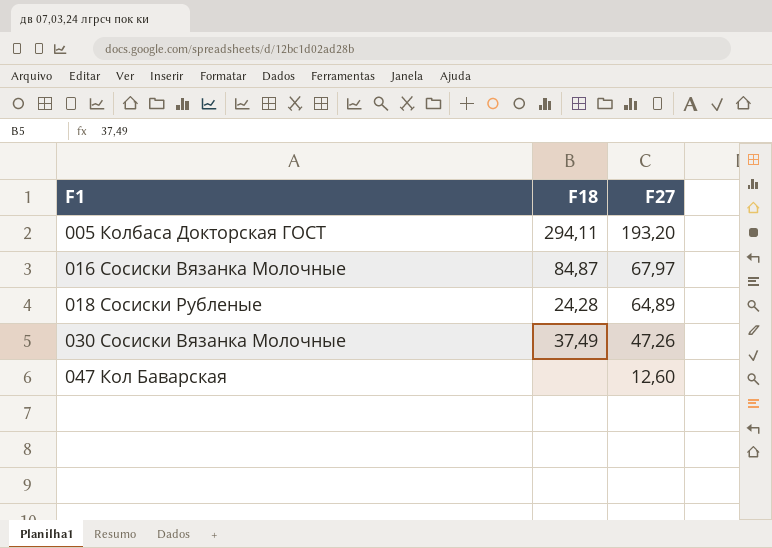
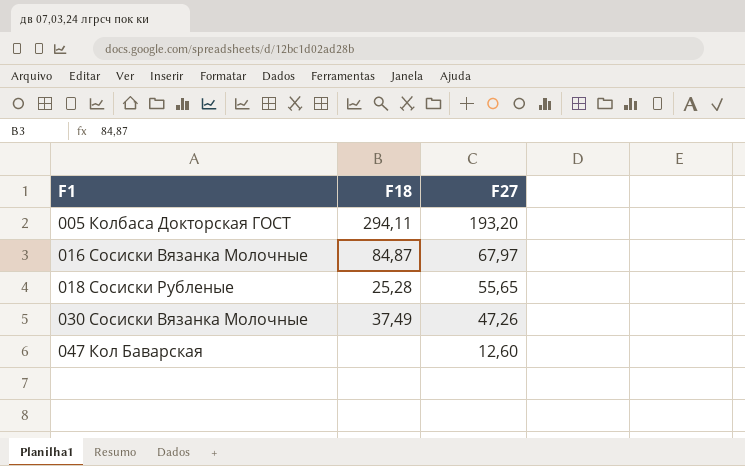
018 Сосиски Рубленые | F18: 24,28 -> 25,28
018 Сосиски Рубленые | F27: 64,89 -> 55,65

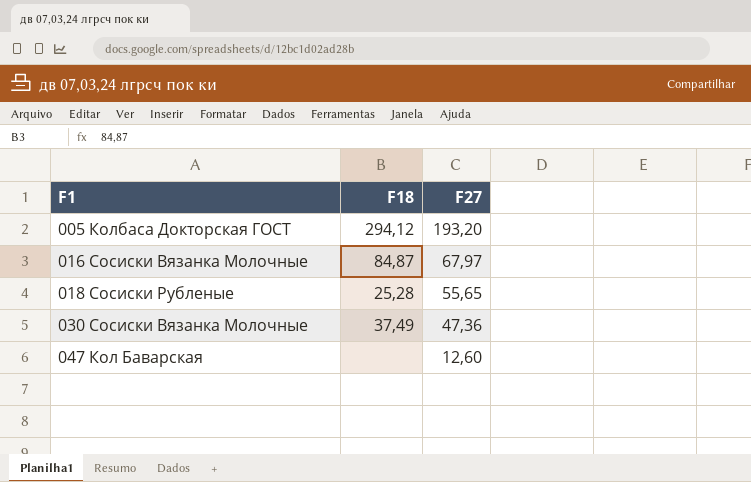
005 Колбаса Докторская ГОСТ | F18: 294,11 -> 294,12
030 Сосиски Вязанка Молочные | F27: 47,26 -> 47,36

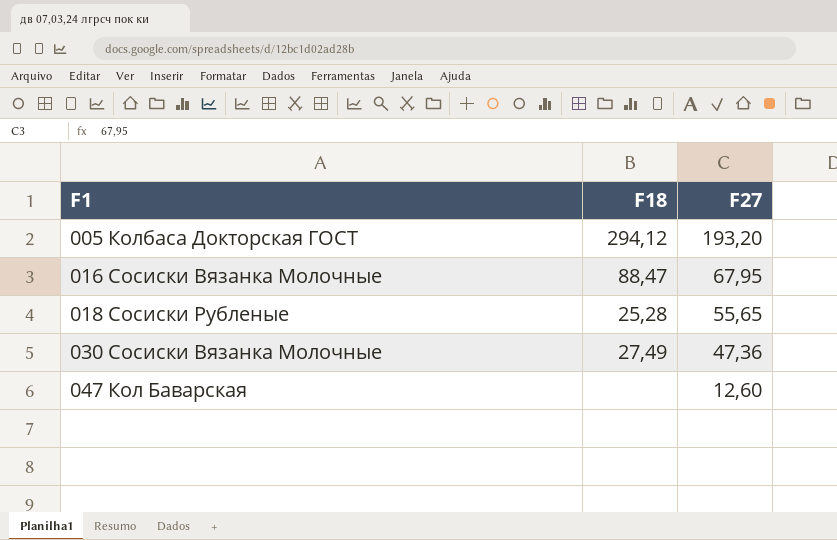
016 Сосиски Вязанка Молочные | F18: 84,87 -> 88,47
016 Сосиски Вязанка Молочные | F27: 67,97 -> 67,95
030 Сосиски Вязанка Молочные | F18: 37,49 -> 27,49

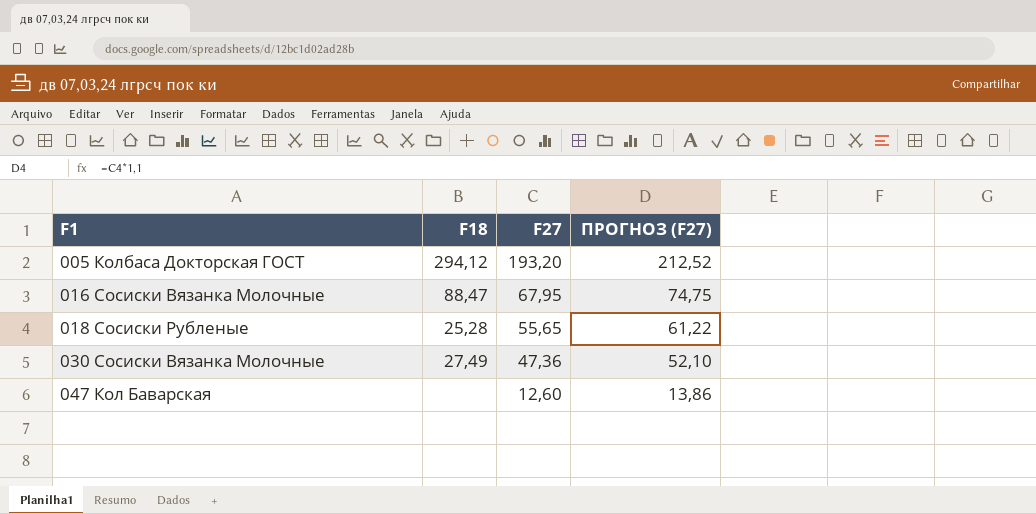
column ПРОГНОЗ (F27) | formula: none -> [F27] * 1,1

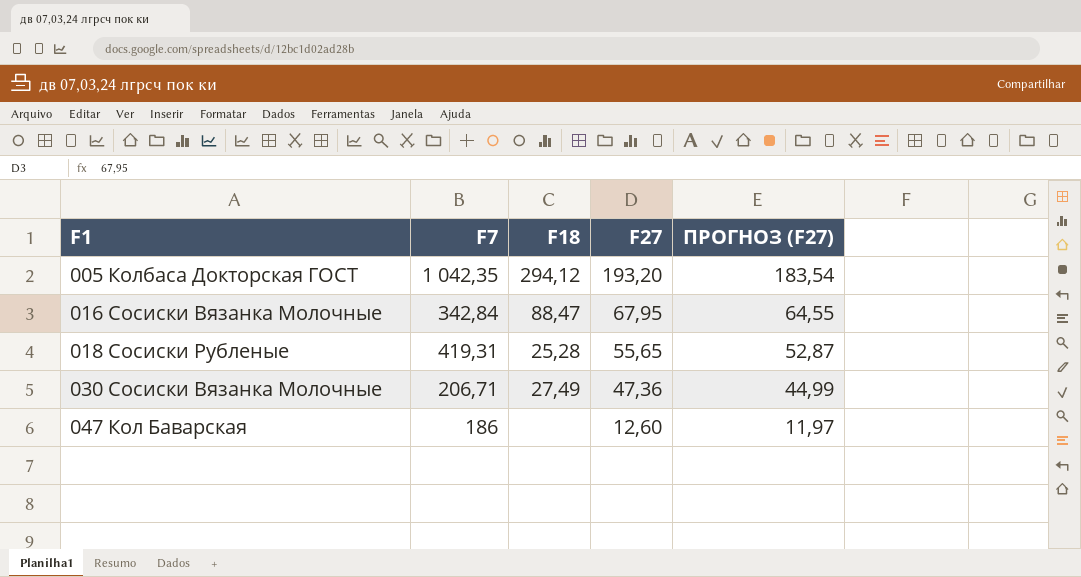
column F7 | position: none -> 2
column ПРОГНОЗ (F27) | formula: [F27] * 1,1 -> [F27] * 0,95

